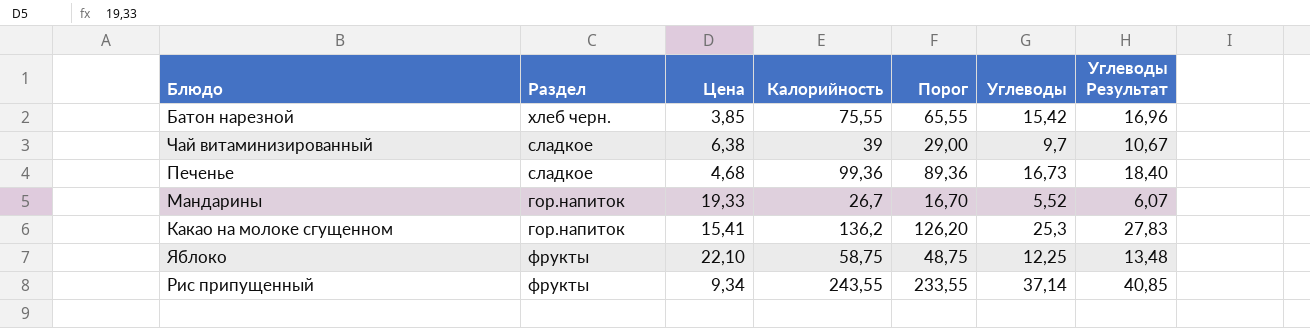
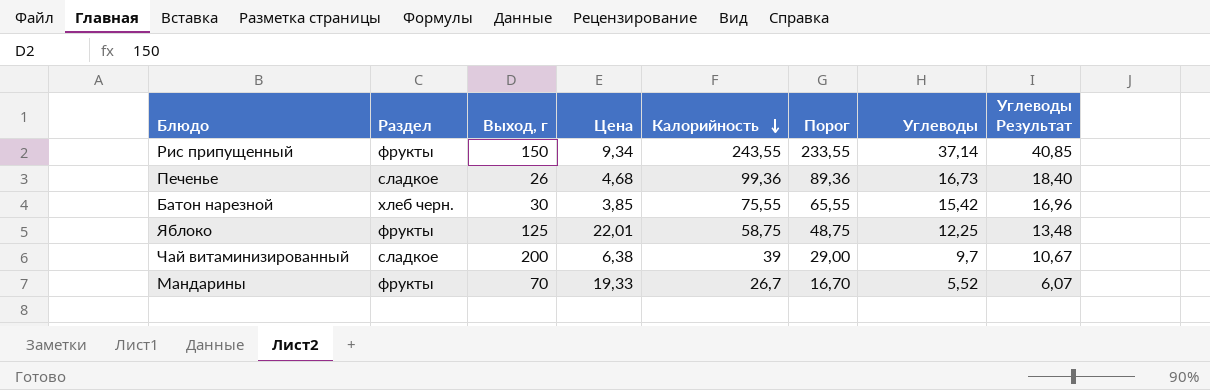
row order: none -> Калорийность descending
column Выход, г | position: none -> 3
row Какао на молоке сгущенном: гор.напиток | 15,41 | 136,2 | 126,20 | 25,3 | 27,83 -> none
Яблоко | Цена: 22,10 -> 22,01
Мандарины | Раздел: гор.напиток -> фрукты

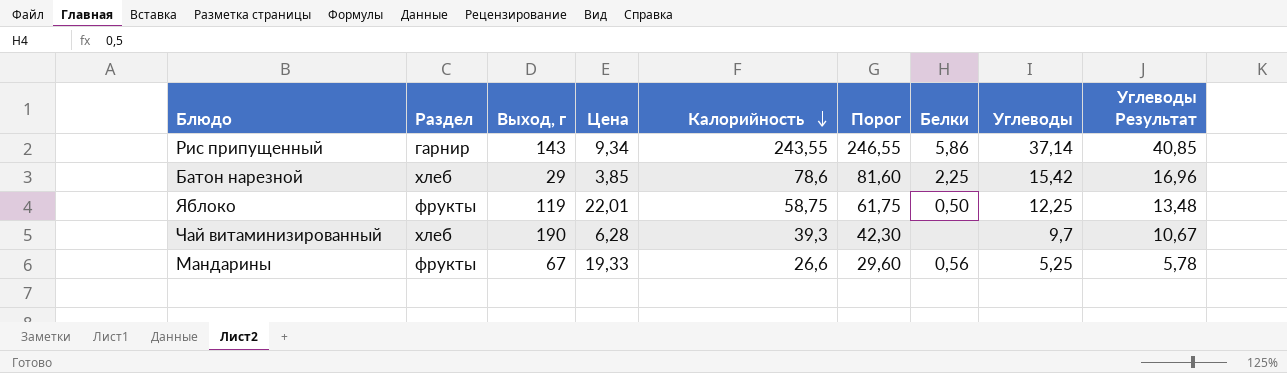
column Порог | formula: [Калорийность] - 10 -> [Калорийность] + 3
column Белки | position: none -> 7
row Печенье: сладкое | 26 | 4,68 | 99,36 | 89,36 | 16,73 | 18,40 -> none
Рис припущенный | Раздел: фрукты -> гарнир
Рис припущенный | Выход, г: 150 -> 143
Батон нарезной | Раздел: хлеб черн. -> хлеб
Батон нарезной | Выход, г: 30 -> 29
Батон нарезной | Калорийность: 75,55 -> 78,6
Яблоко | Выход, г: 125 -> 119
Чай витаминизированный | Раздел: сладкое -> хлеб
Чай витаминизированный | Выход, г: 200 -> 190
Чай витаминизированный | Цена: 6,38 -> 6,28
Чай витаминизированный | Калорийность: 39 -> 39,3
Мандарины | Выход, г: 70 -> 67
Мандарины | Калорийность: 26,7 -> 26,6
Мандарины | Углеводы: 5,52 -> 5,25
Мандарины | Углеводы Результат: 6,07 -> 5,78

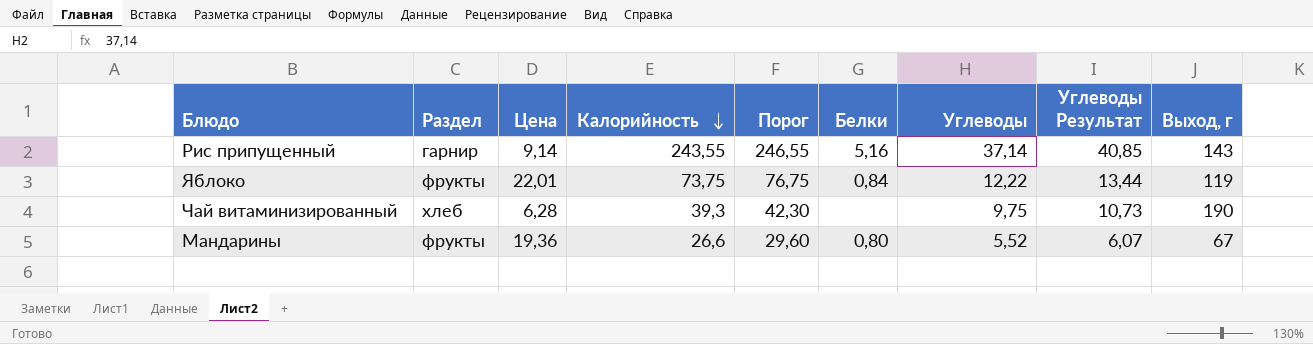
column Выход, г | position: 3 -> 9
row Батон нарезной: хлеб | 29 | 3,85 | 78,6 | 81,60 | 2,25 | 15,42 | 16,96 -> none
Рис припущенный | Цена: 9,34 -> 9,14
Рис припущенный | Белки: 5,86 -> 5,16
Яблоко | Калорийность: 58,75 -> 73,75
Яблоко | Порог: 61,75 -> 76,75
Яблоко | Белки: 0,50 -> 0,84
Яблоко | Углеводы: 12,25 -> 12,22
Яблоко | Углеводы Результат: 13,48 -> 13,44
Чай витаминизированный | Углеводы: 9,7 -> 9,75
Чай витаминизированный | Углеводы Результат: 10,67 -> 10,73
Мандарины | Цена: 19,33 -> 19,36
Мандарины | Белки: 0,56 -> 0,80
Мандарины | Углеводы: 5,25 -> 5,52
Мандарины | Углеводы Результат: 5,78 -> 6,07

